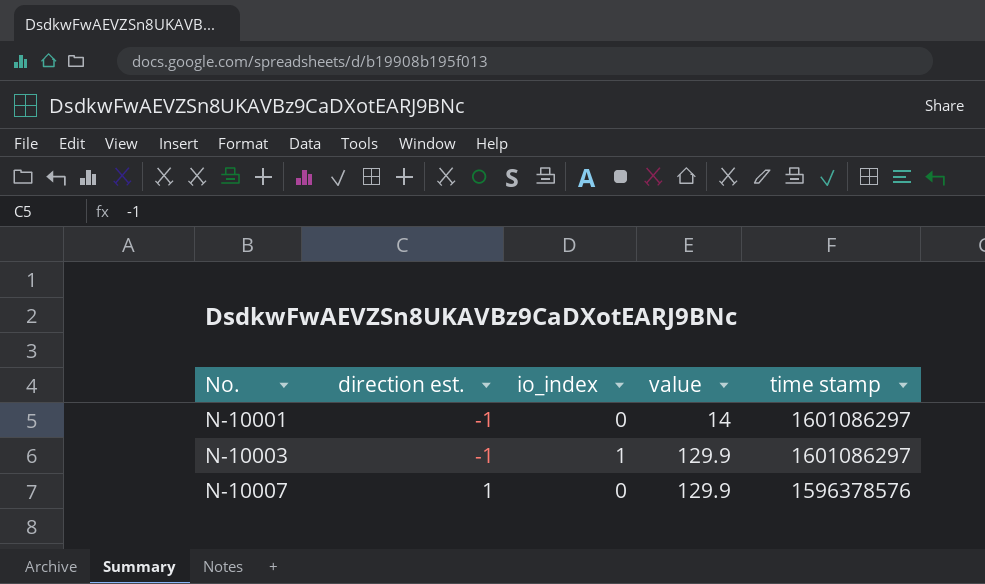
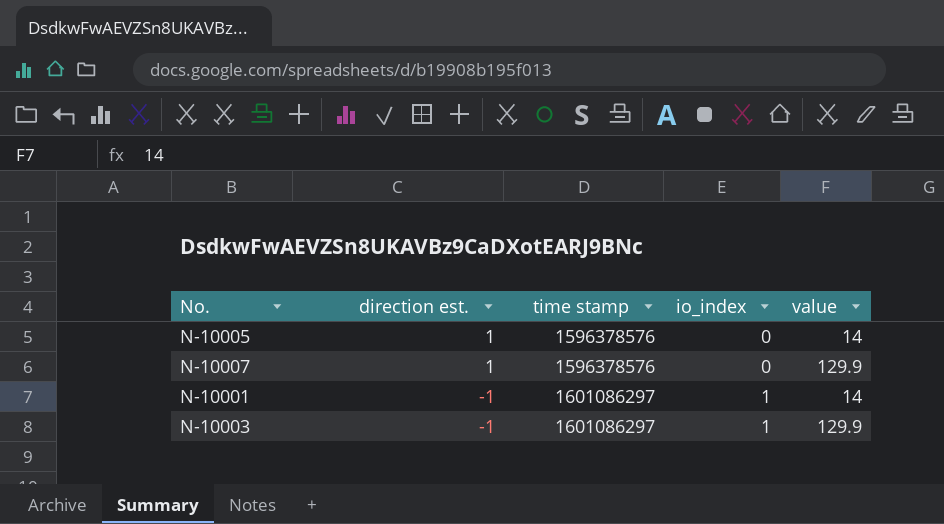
row order: No. ascending -> direction est. descending
column time stamp | position: 5 -> 3
row N-10005: none -> 1 | 1596378576 | 0 | 14
N-10001 | io_index: 0 -> 1

